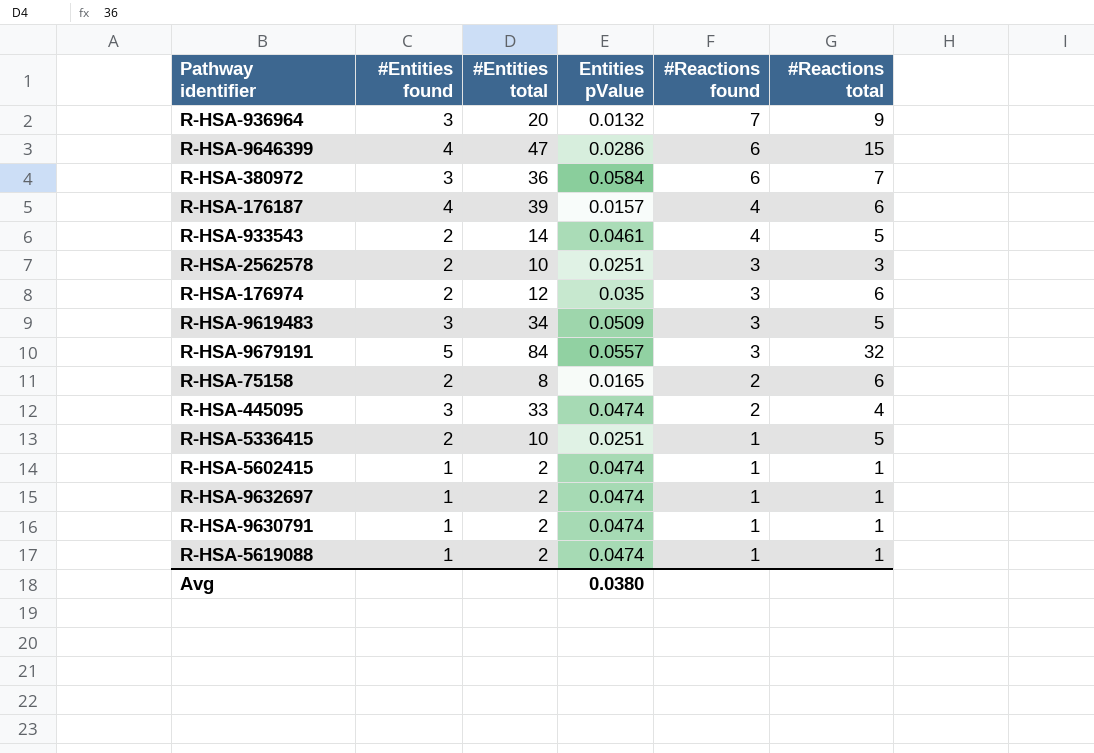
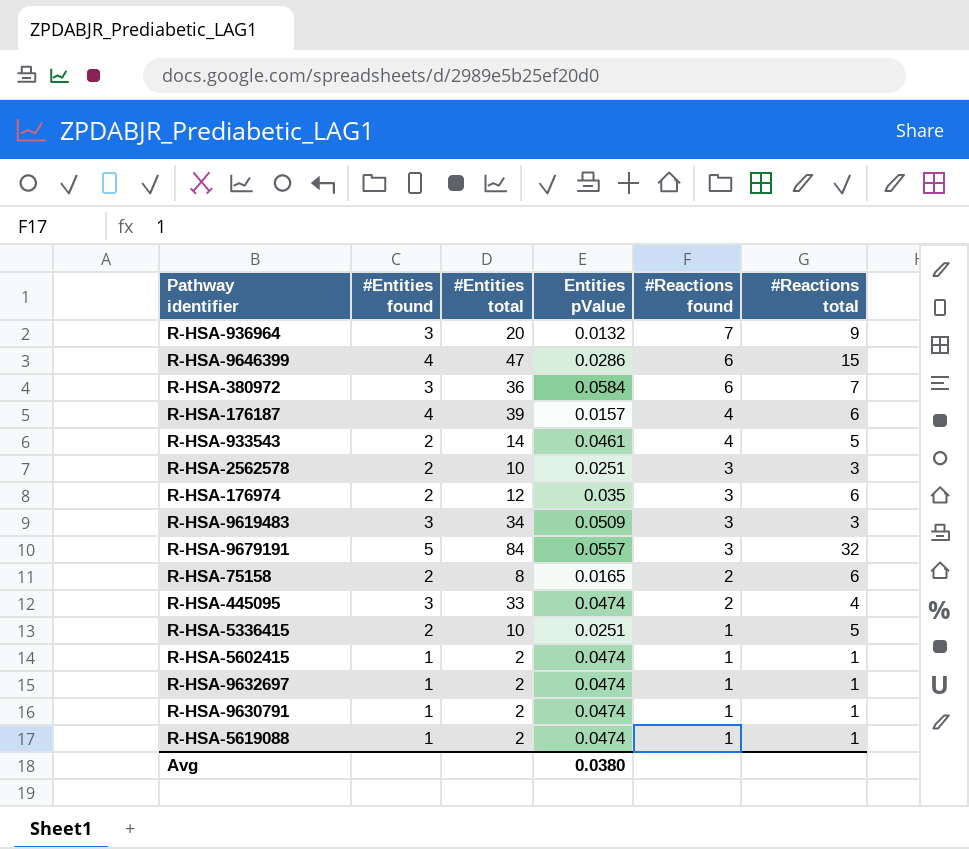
R-HSA-9619483 | #Reactions total: 5 -> 3

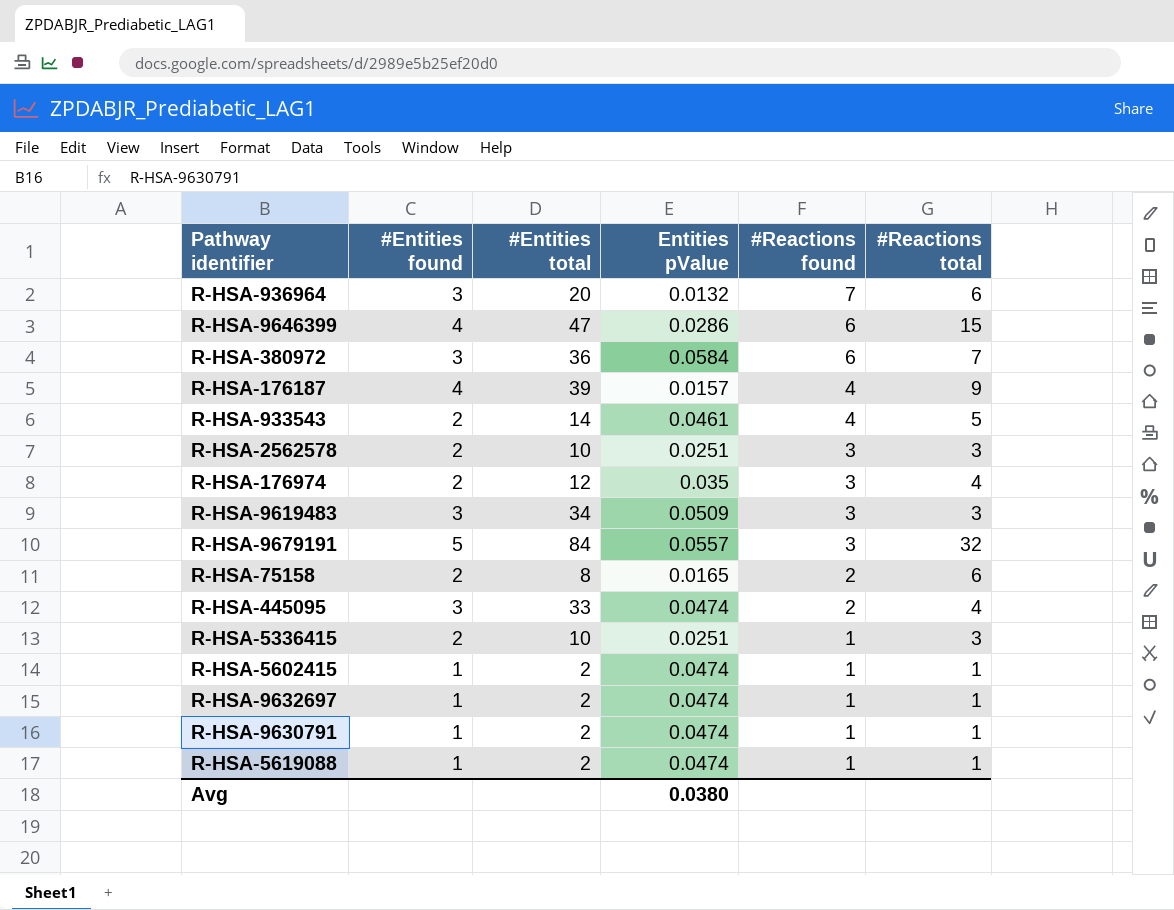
R-HSA-936964 | #Reactions total: 9 -> 6
R-HSA-176187 | #Reactions total: 6 -> 9
R-HSA-176974 | #Reactions total: 6 -> 4
R-HSA-5336415 | #Reactions total: 5 -> 3

